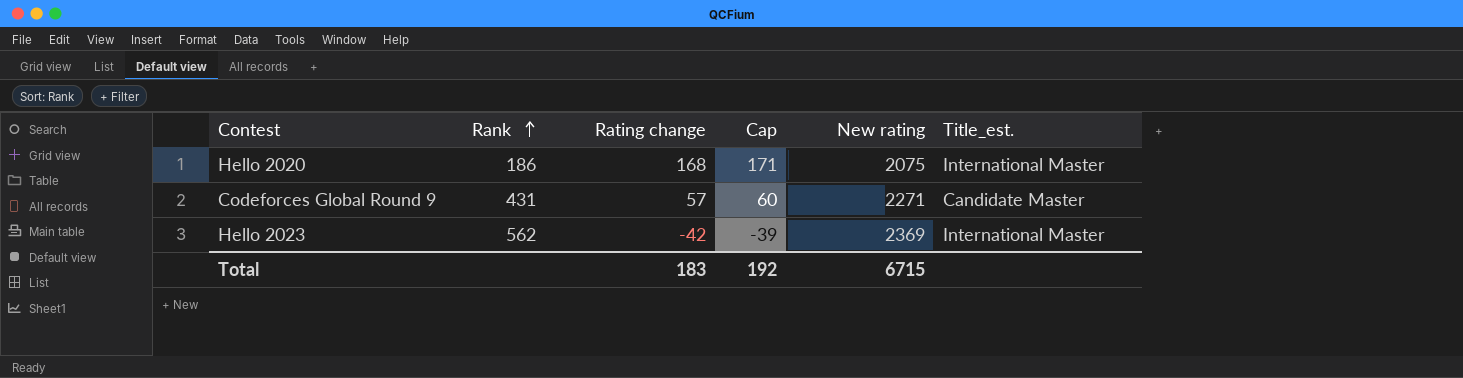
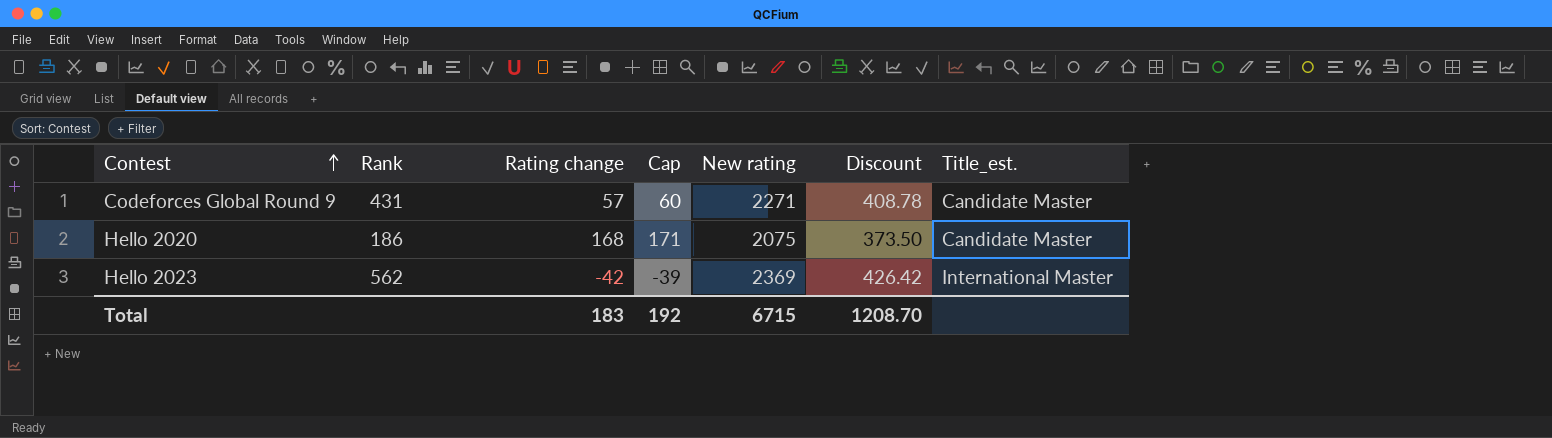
row order: Rank ascending -> Contest ascending
column Discount | formula: none -> [New rating] * 0.18
Hello 2020 | Title_est.: International Master -> Candidate Master

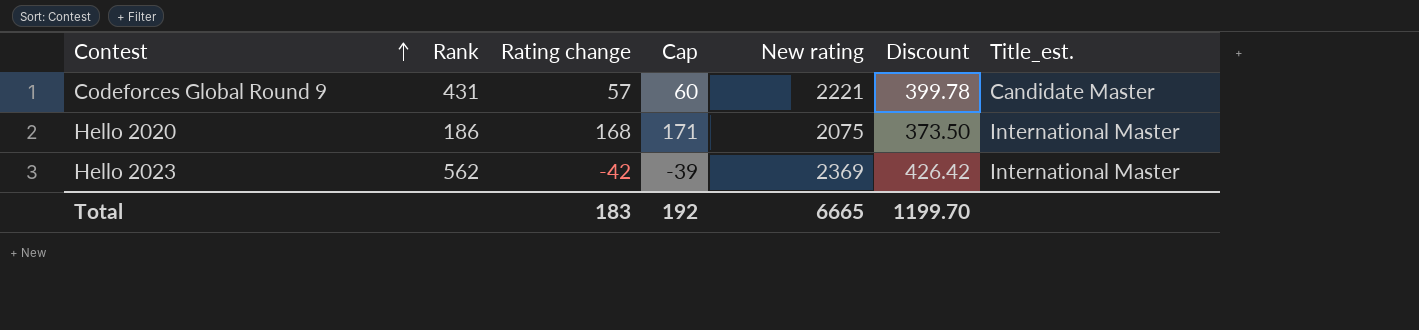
Codeforces Global Round 9 | New rating: 2271 -> 2221
Codeforces Global Round 9 | Discount: 408.78 -> 399.78
Hello 2020 | Title_est.: Candidate Master -> International Master
Total | New rating: 6715 -> 6665
Total | Discount: 1208.70 -> 1199.70

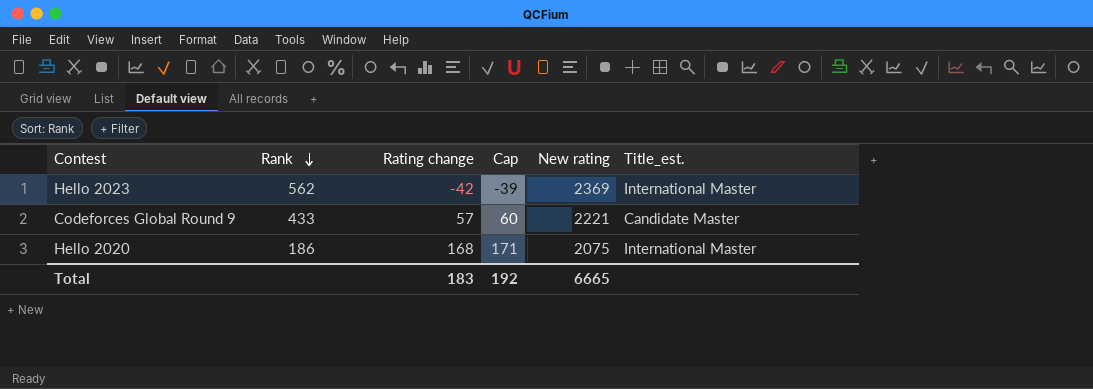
row order: Contest ascending -> Rank descending
column Discount | formula: [New rating] * 0.18 -> none
Codeforces Global Round 9 | Rank: 431 -> 433

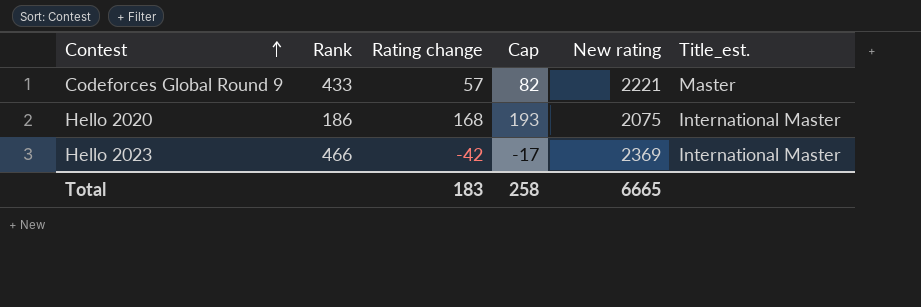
row order: Rank descending -> Contest ascending
column Cap | formula: [Rating change] + 3 -> [Rating change] + 25
Codeforces Global Round 9 | Title_est.: Candidate Master -> Master
Hello 2023 | Rank: 562 -> 466
Total | Cap: 192 -> 258

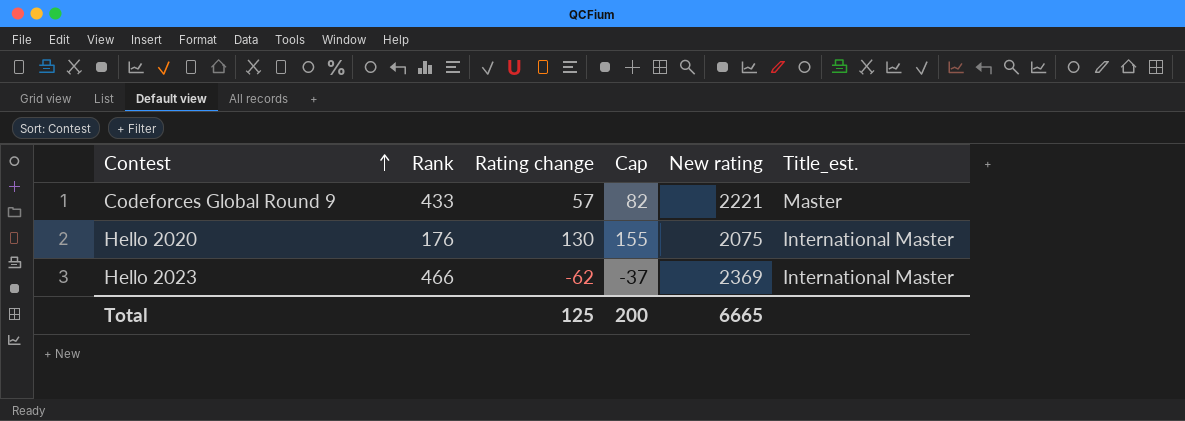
Hello 2020 | Rank: 186 -> 176
Hello 2020 | Rating change: 168 -> 130
Hello 2020 | Cap: 193 -> 155
Hello 2023 | Rating change: -42 -> -62
Hello 2023 | Cap: -17 -> -37
Total | Rating change: 183 -> 125
Total | Cap: 258 -> 200

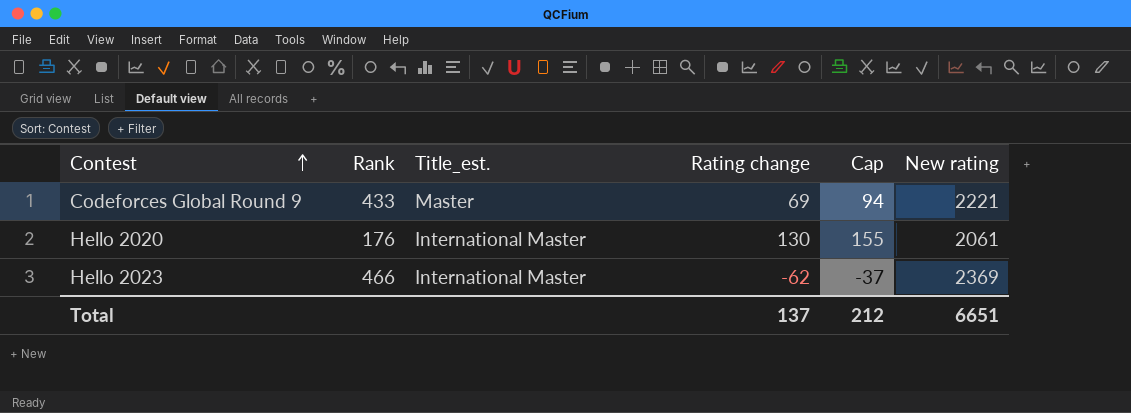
column Title_est. | position: 6 -> 3
Codeforces Global Round 9 | Rating change: 57 -> 69
Codeforces Global Round 9 | Cap: 82 -> 94
Hello 2020 | New rating: 2075 -> 2061
Total | Rating change: 125 -> 137
Total | Cap: 200 -> 212
Total | New rating: 6665 -> 6651

